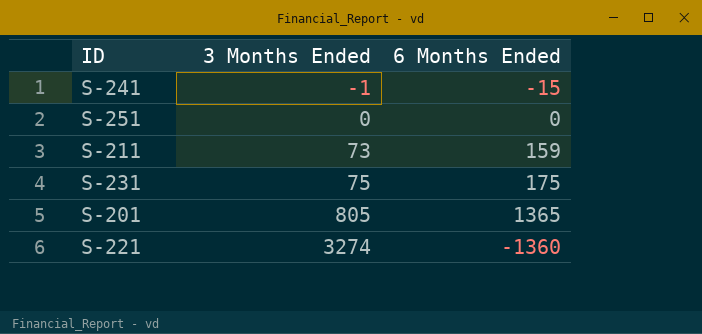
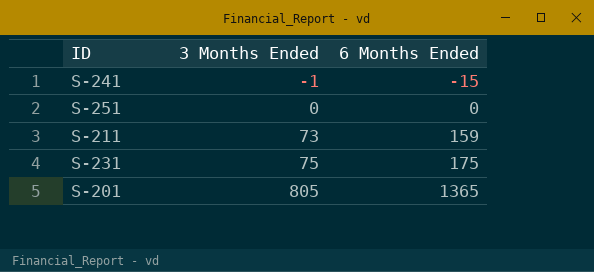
row S-221: 3274 | -1360 -> none

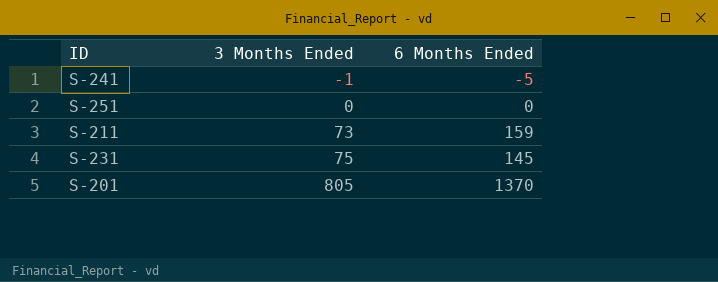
S-241 | 6 Months Ended: -15 -> -5
S-231 | 6 Months Ended: 175 -> 145
S-201 | 6 Months Ended: 1365 -> 1370

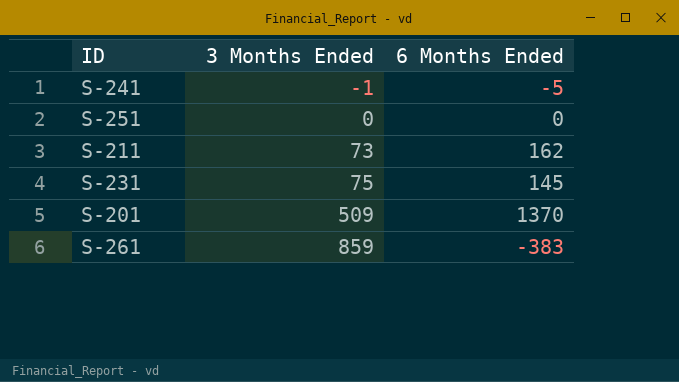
S-211 | 6 Months Ended: 159 -> 162
S-201 | 3 Months Ended: 805 -> 509
row S-261: none -> 859 | -383

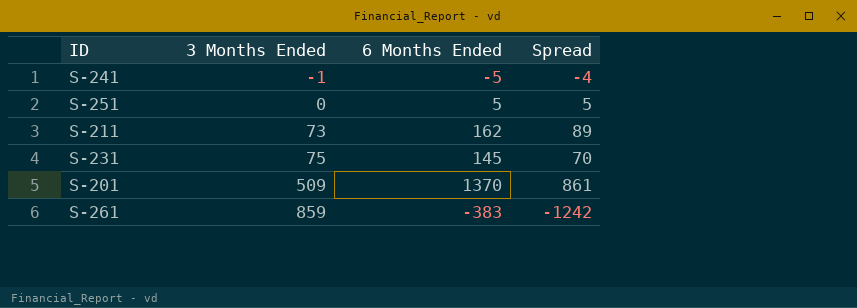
column Spread | formula: none -> [6 Months Ended] - [3 Months Ended]
S-251 | 6 Months Ended: 0 -> 5

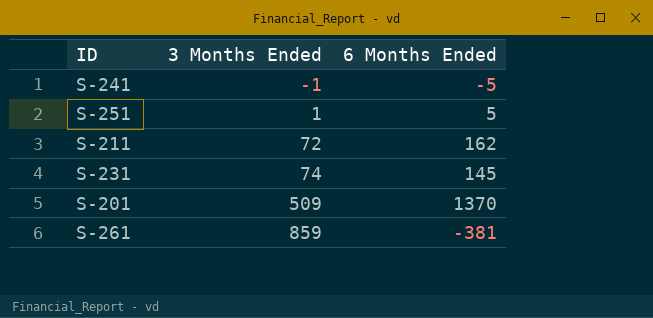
column Spread | formula: [6 Months Ended] - [3 Months Ended] -> none
S-251 | 3 Months Ended: 0 -> 1
S-211 | 3 Months Ended: 73 -> 72
S-231 | 3 Months Ended: 75 -> 74
S-261 | 6 Months Ended: -383 -> -381

